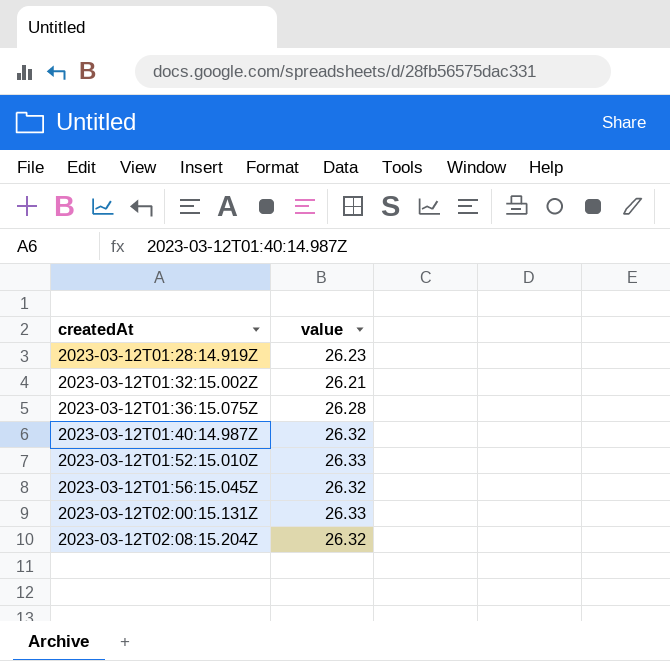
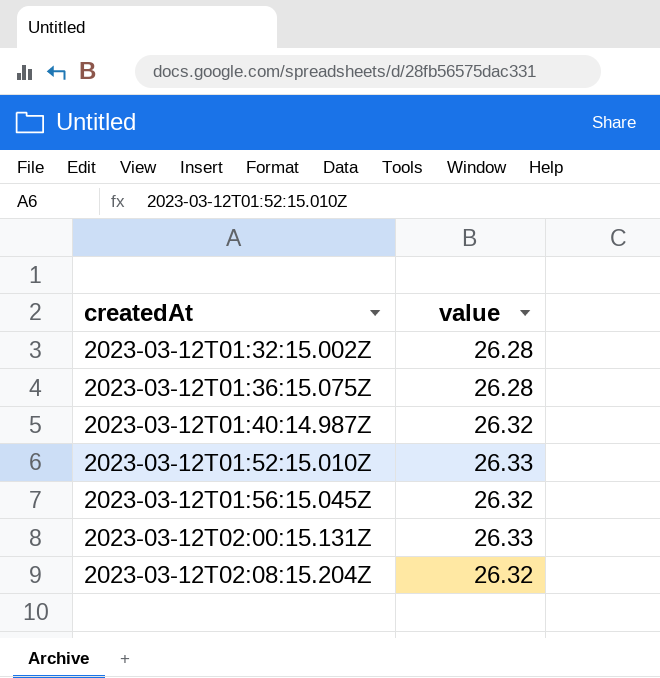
row 2023-03-12T01:28:14.919Z: 26.23 -> none
2023-03-12T01:32:15.002Z | value: 26.21 -> 26.28

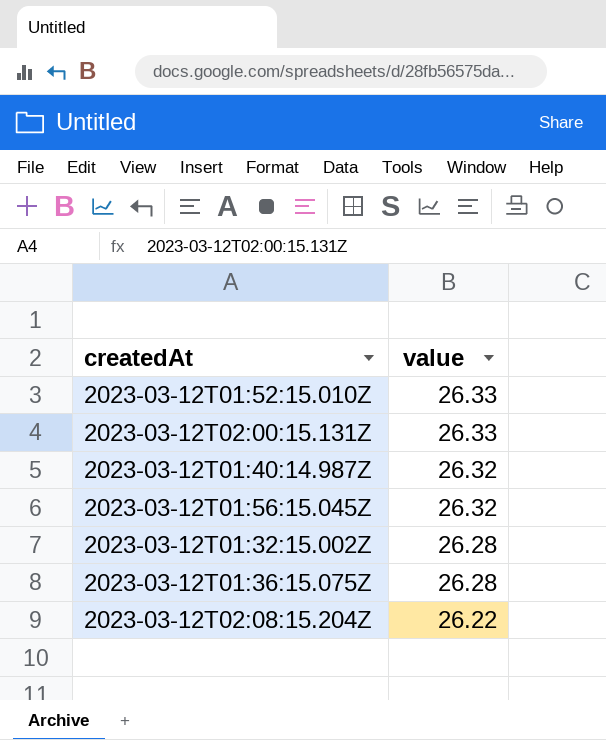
row order: createdAt ascending -> value descending
2023-03-12T02:08:15.204Z | value: 26.32 -> 26.22

